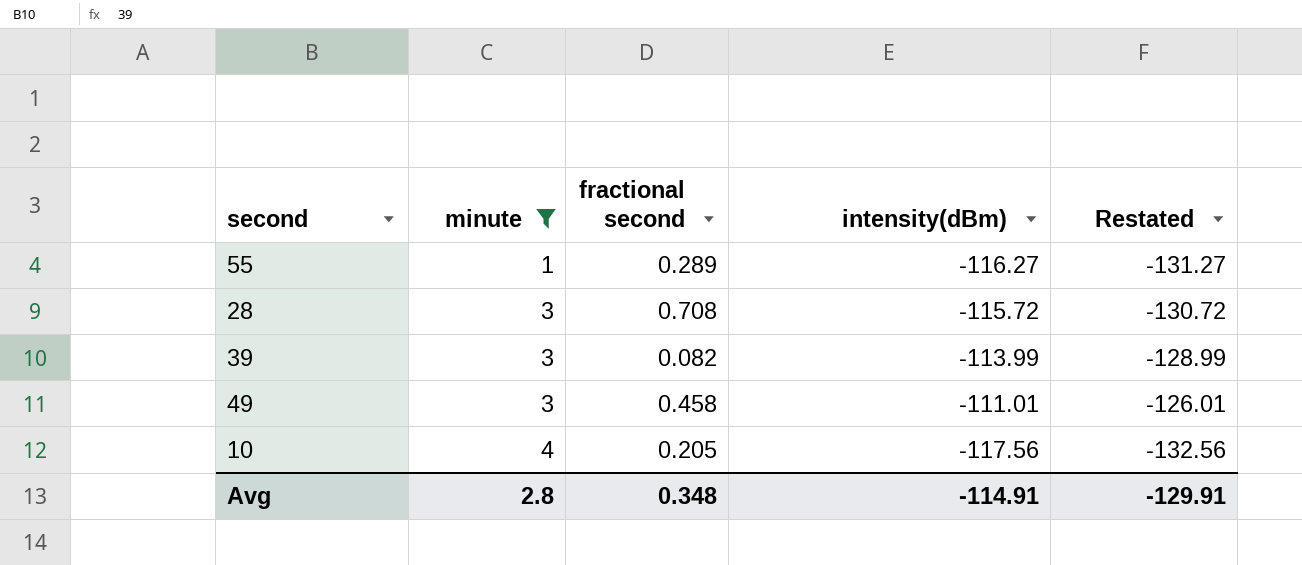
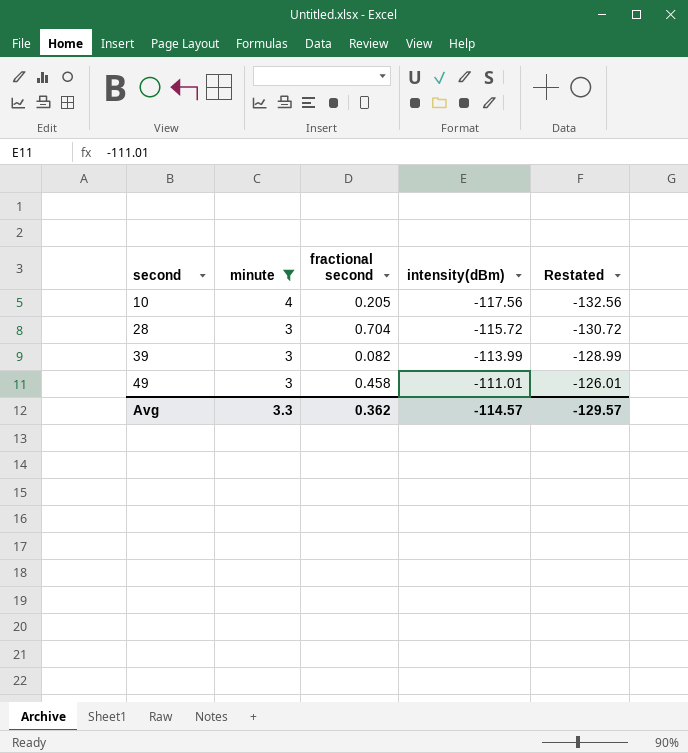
row order: minute ascending -> second ascending
row 55: 1 | 0.289 | -116.27 | -131.27 -> none
28 | fractional second: 0.708 -> 0.704
Avg | minute: 2.8 -> 3.3
Avg | fractional second: 0.348 -> 0.362
Avg | intensity(dBm): -114.91 -> -114.57
Avg | Restated: -129.91 -> -129.57

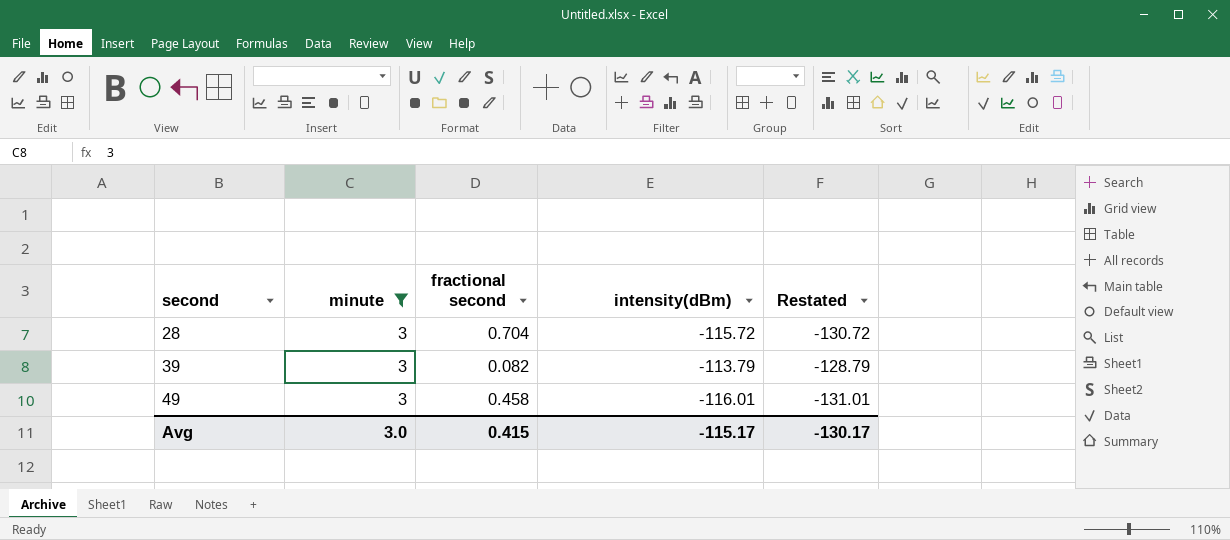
row 10: 4 | 0.205 | -117.56 | -132.56 -> none
39 | intensity(dBm): -113.99 -> -113.79
39 | Restated: -128.99 -> -128.79
49 | intensity(dBm): -111.01 -> -116.01
49 | Restated: -126.01 -> -131.01
Avg | minute: 3.3 -> 3.0
Avg | fractional second: 0.362 -> 0.415
Avg | intensity(dBm): -114.57 -> -115.17
Avg | Restated: -129.57 -> -130.17

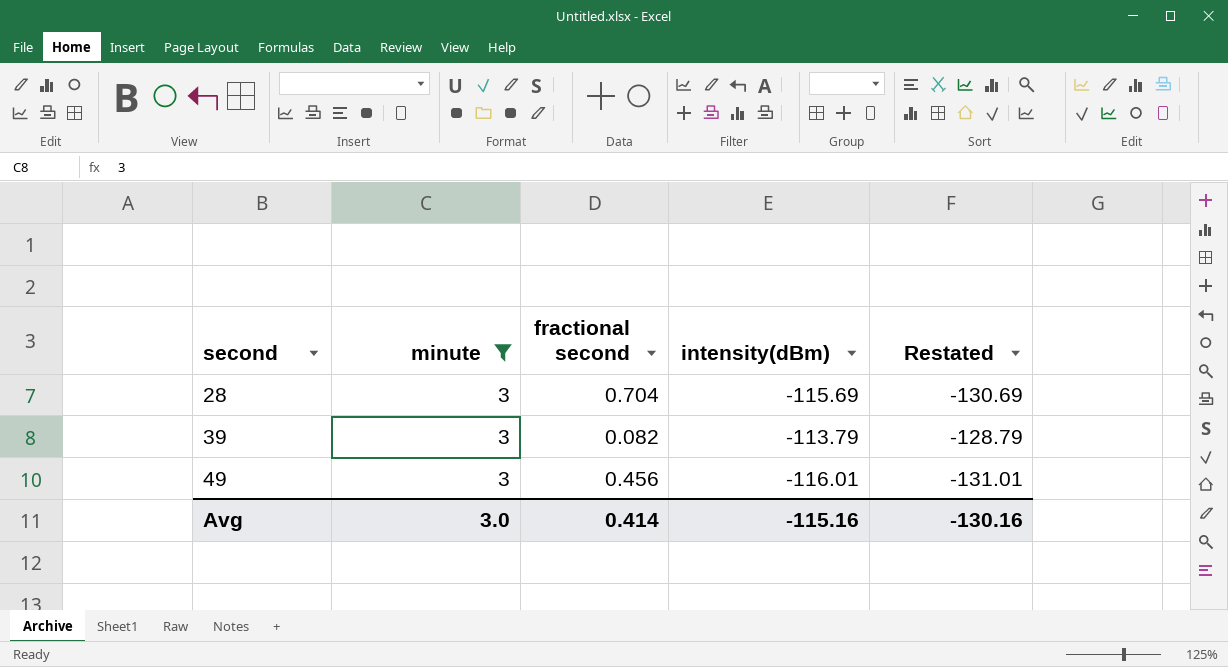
28 | intensity(dBm): -115.72 -> -115.69
28 | Restated: -130.72 -> -130.69
49 | fractional second: 0.458 -> 0.456
Avg | fractional second: 0.415 -> 0.414
Avg | intensity(dBm): -115.17 -> -115.16
Avg | Restated: -130.17 -> -130.16

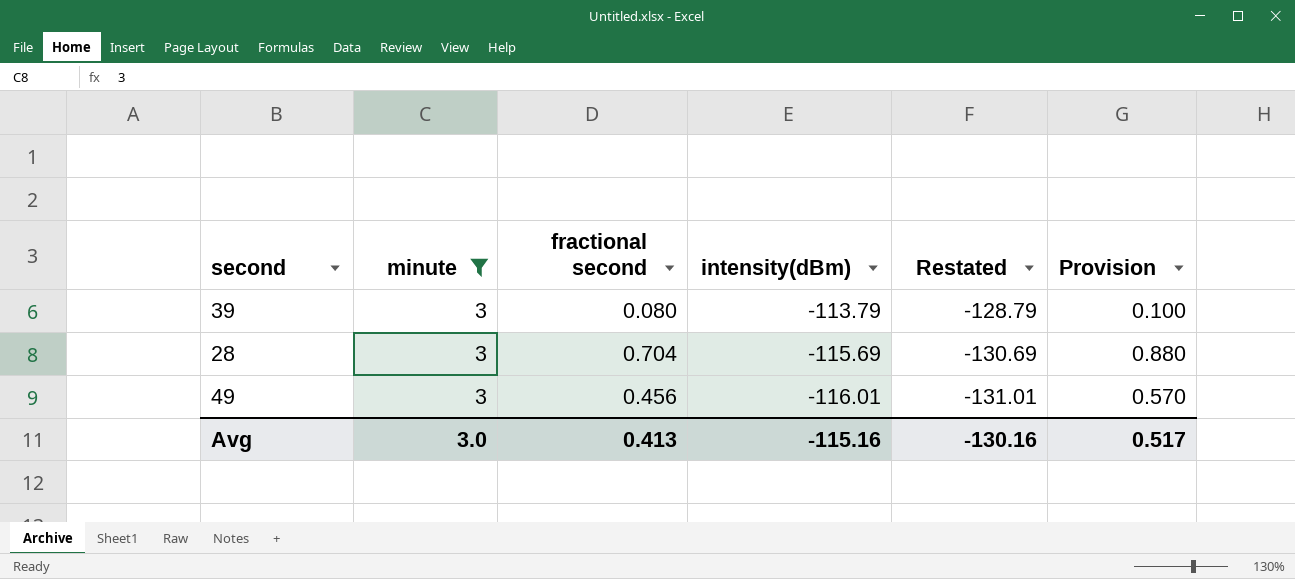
row order: second ascending -> intensity(dBm) descending
column Provision | formula: none -> [fractional second] * 1.25
39 | fractional second: 0.082 -> 0.080
Avg | fractional second: 0.414 -> 0.413

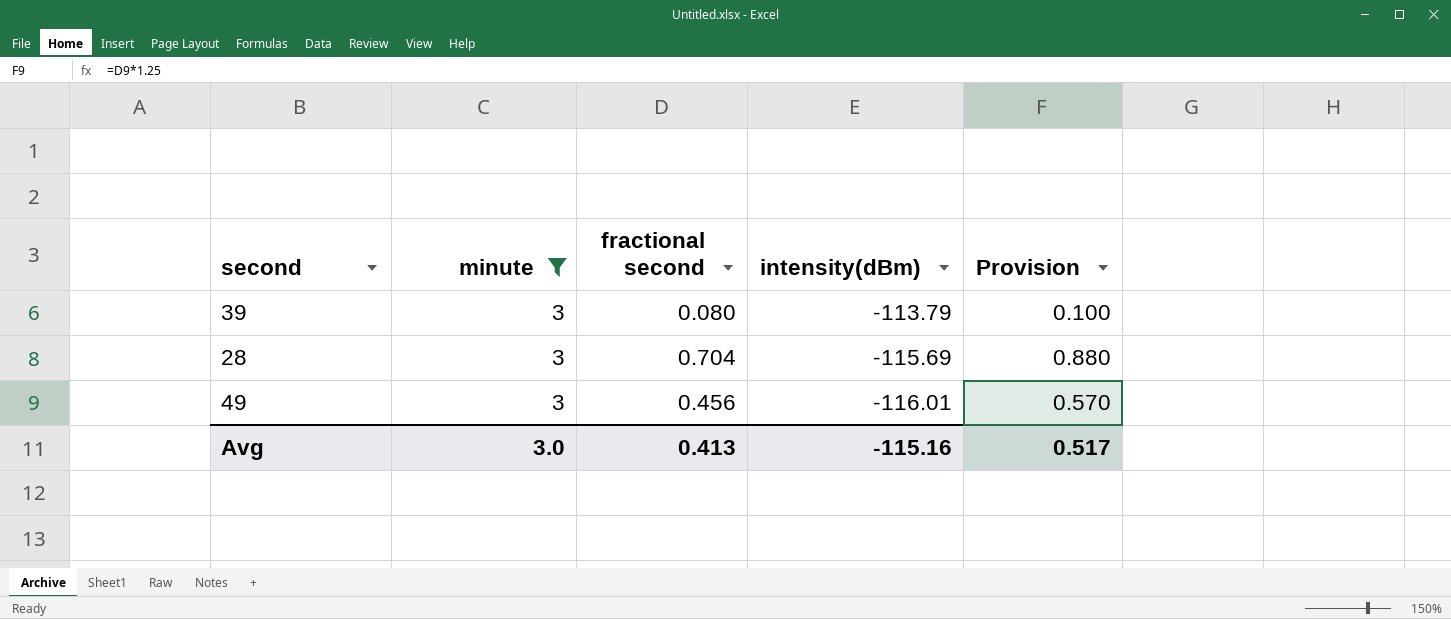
column Restated | formula: [intensity(dBm)] - 15 -> none

